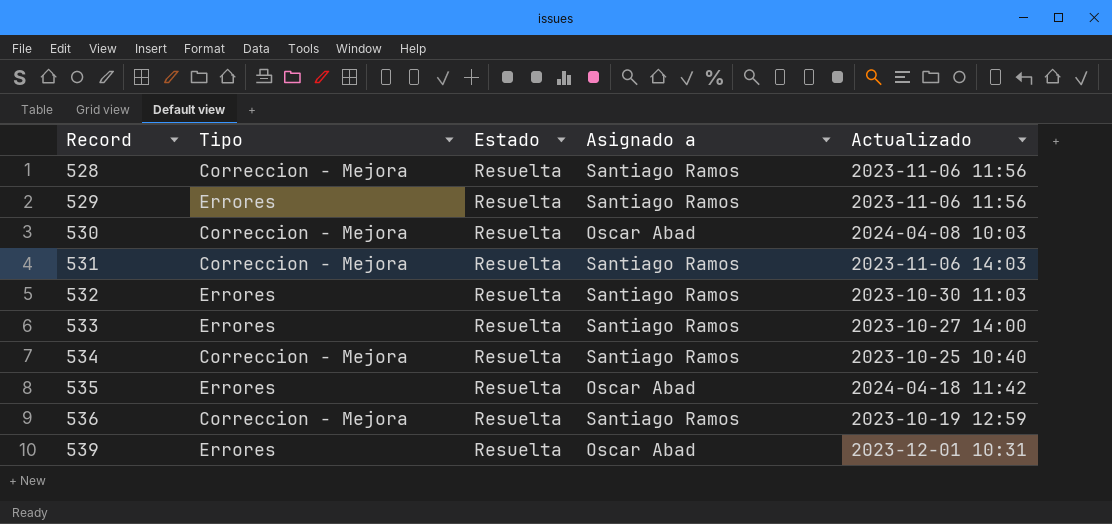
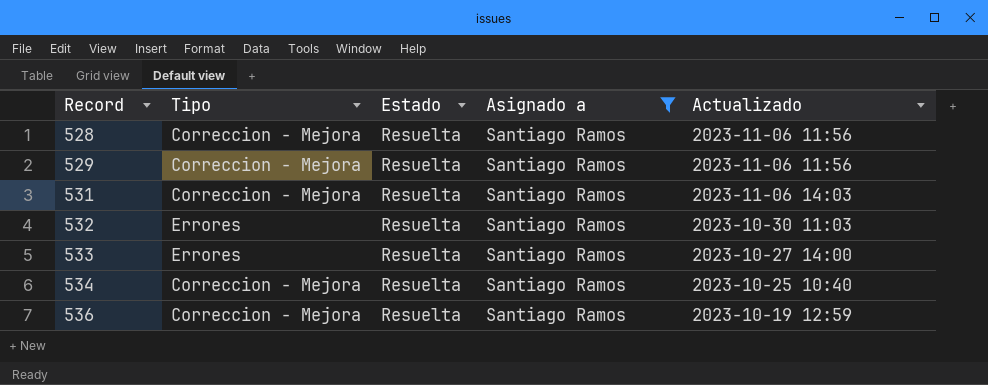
filter: none -> Asignado a = Santiago Ramos
529 | Tipo: Errores -> Correccion - Mejora

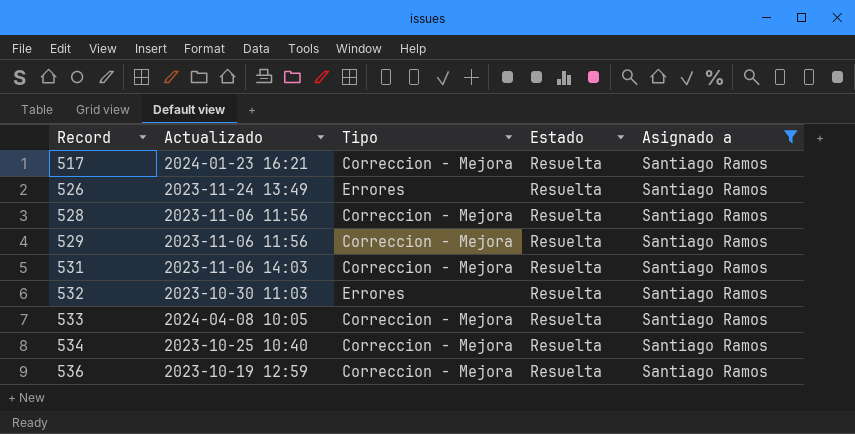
column Actualizado | position: 5 -> 2
row 517: none -> 2024-01-23 16:21 | Correccion - Mejora | Resuelta | Santiago Ramos
row 526: none -> 2023-11-24 13:49 | Errores | Resuelta | Santiago Ramos
533 | Actualizado: 2023-10-27 14:00 -> 2024-04-08 10:05
533 | Tipo: Errores -> Correccion - Mejora

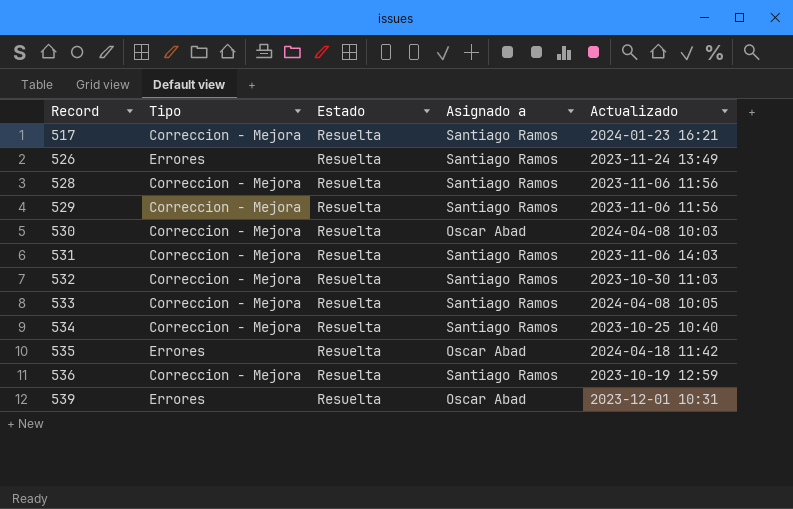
filter: Asignado a = Santiago Ramos -> none
column Actualizado | position: 2 -> 5
532 | Tipo: Errores -> Correccion - Mejora

